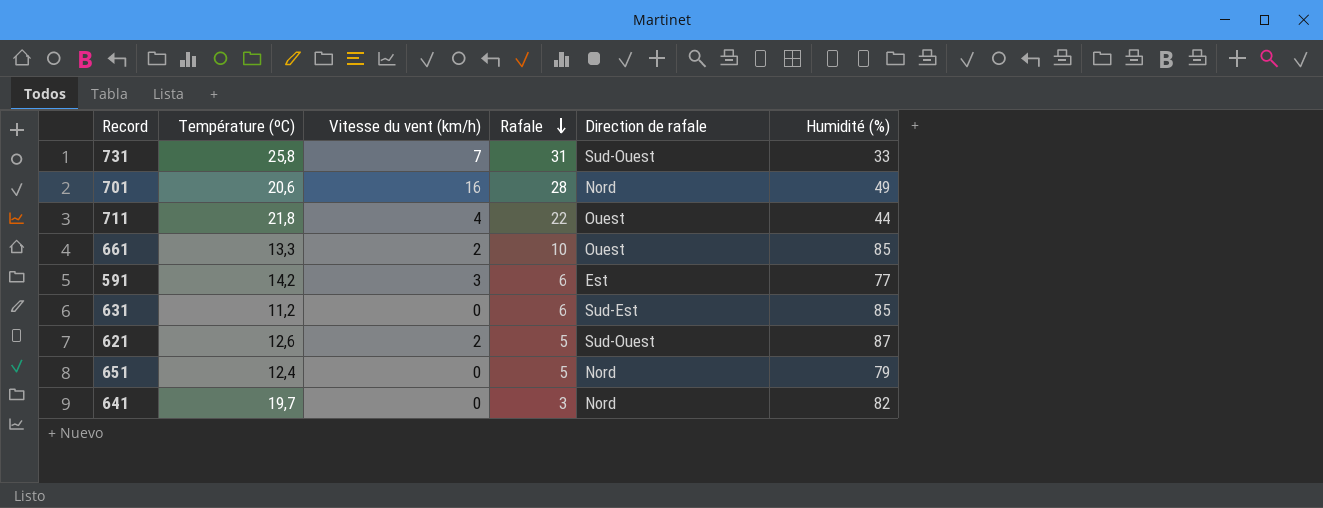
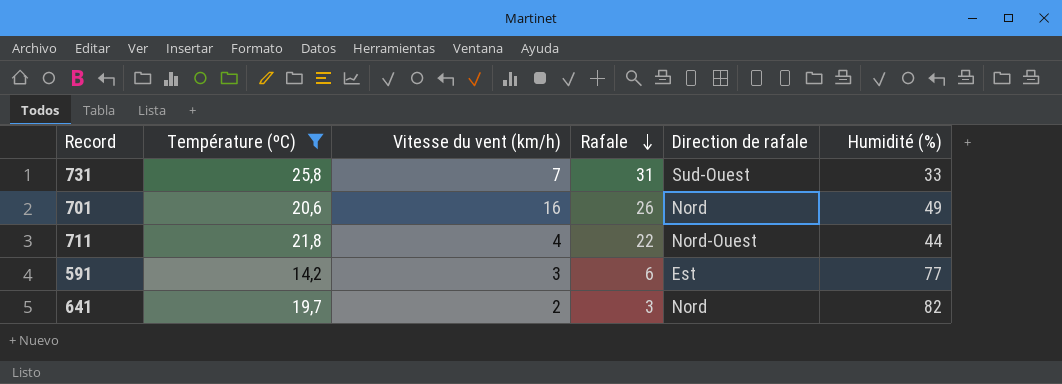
filter: none -> Température (ºC) >= 14,2
701 | Rafale: 28 -> 26
711 | Direction de rafale: Ouest -> Nord-Ouest
641 | Vitesse du vent (km/h): 0 -> 2

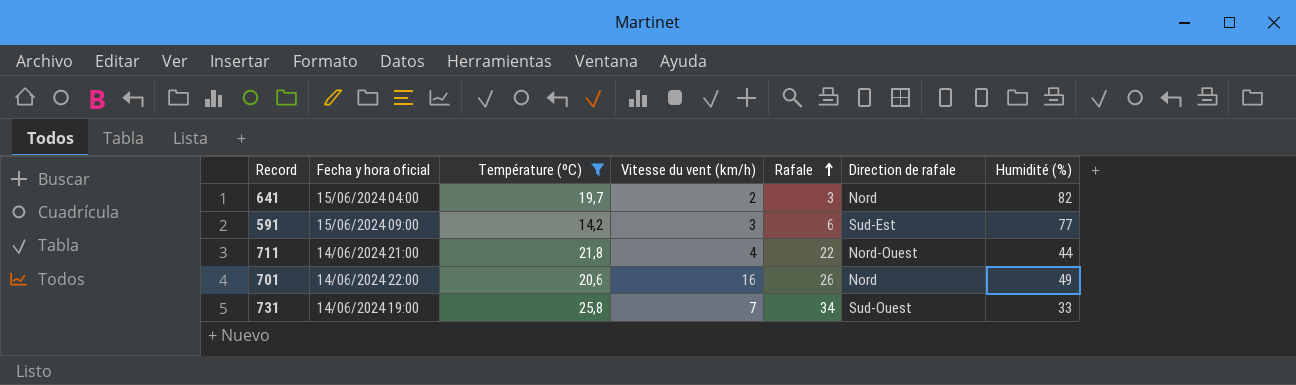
row order: Rafale descending -> Rafale ascending
column Fecha y hora oficial | position: none -> 2
591 | Direction de rafale: Est -> Sud-Est
731 | Rafale: 31 -> 34

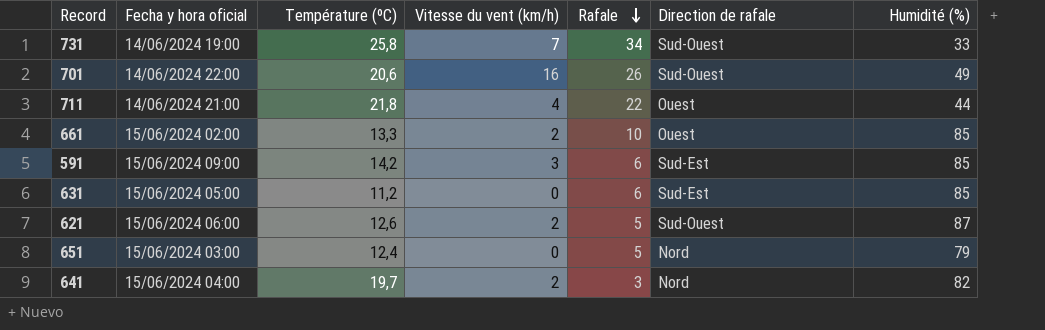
filter: Température (ºC) >= 14,2 -> none
row order: Rafale ascending -> Rafale descending
701 | Direction de rafale: Nord -> Sud-Ouest
711 | Direction de rafale: Nord-Ouest -> Ouest
591 | Humidité (%): 77 -> 85

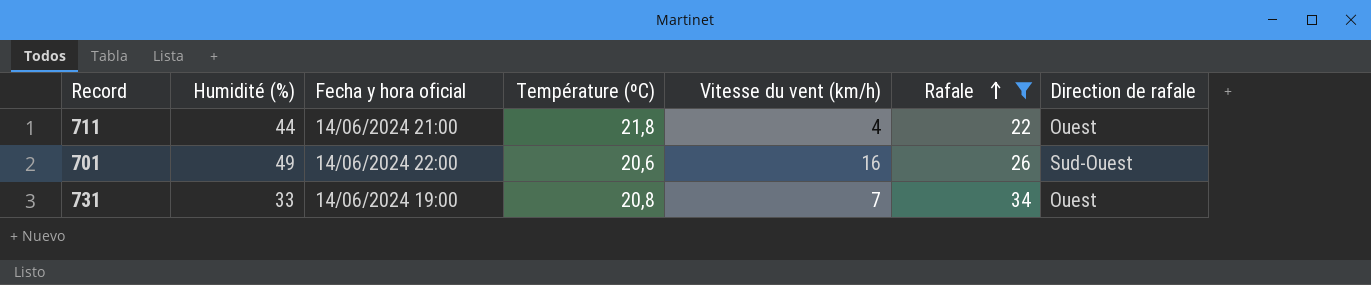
filter: none -> Rafale >= 22
row order: Rafale descending -> Rafale ascending
column Humidité (%) | position: 7 -> 2
731 | Température (ºC): 25,8 -> 20,8
731 | Direction de rafale: Sud-Ouest -> Ouest

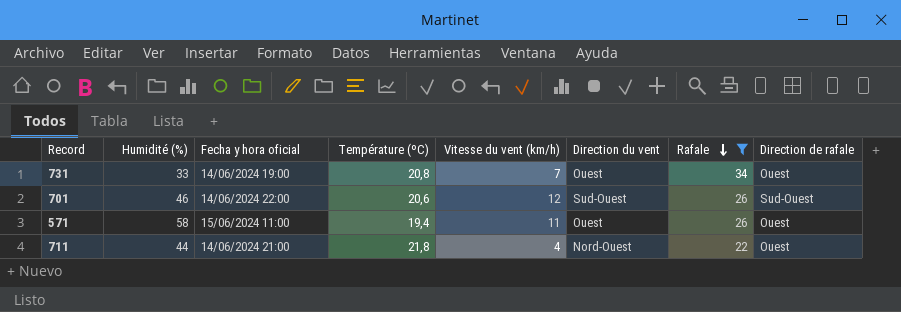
row order: Rafale ascending -> Rafale descending
column Direction du vent | position: none -> 6
701 | Humidité (%): 49 -> 46
701 | Vitesse du vent (km/h): 16 -> 12
row 571: none -> 58 | 15/06/2024 11:00 | 19,4 | 11 | Ouest | 26 | Ouest

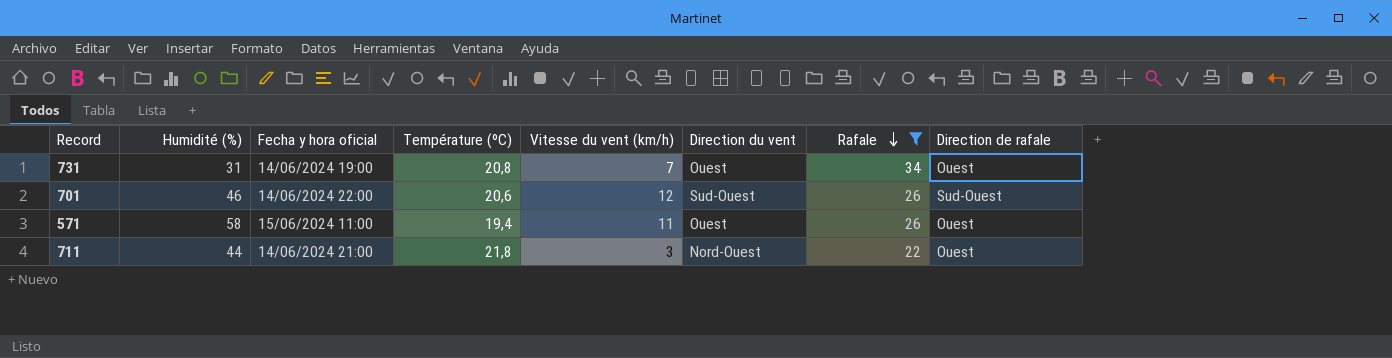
731 | Humidité (%): 33 -> 31
711 | Vitesse du vent (km/h): 4 -> 3

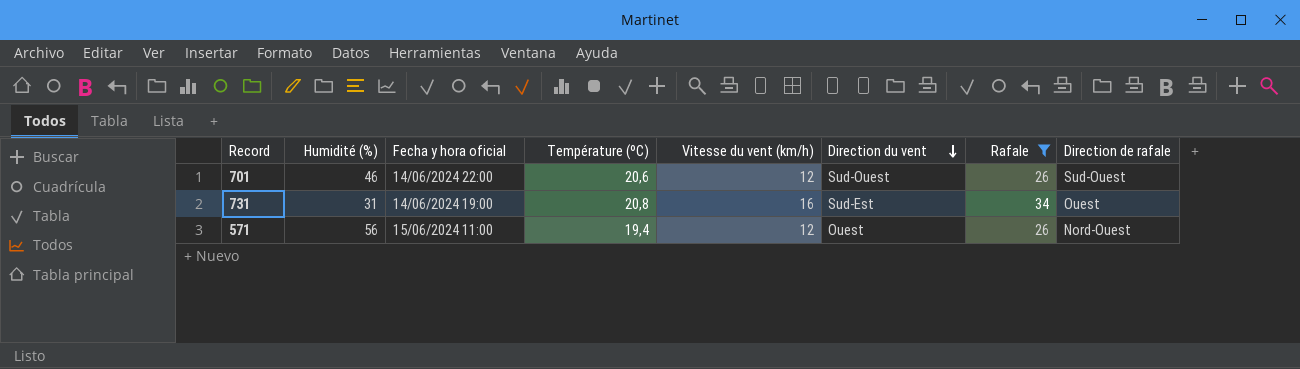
row order: Rafale descending -> Direction du vent descending
row 711: 44 | 14/06/2024 21:00 | 21,8 | 3 | Nord-Ouest | 22 | Ouest -> none
731 | Vitesse du vent (km/h): 7 -> 16
731 | Direction du vent: Ouest -> Sud-Est
571 | Humidité (%): 58 -> 56
571 | Vitesse du vent (km/h): 11 -> 12
571 | Direction de rafale: Ouest -> Nord-Ouest

